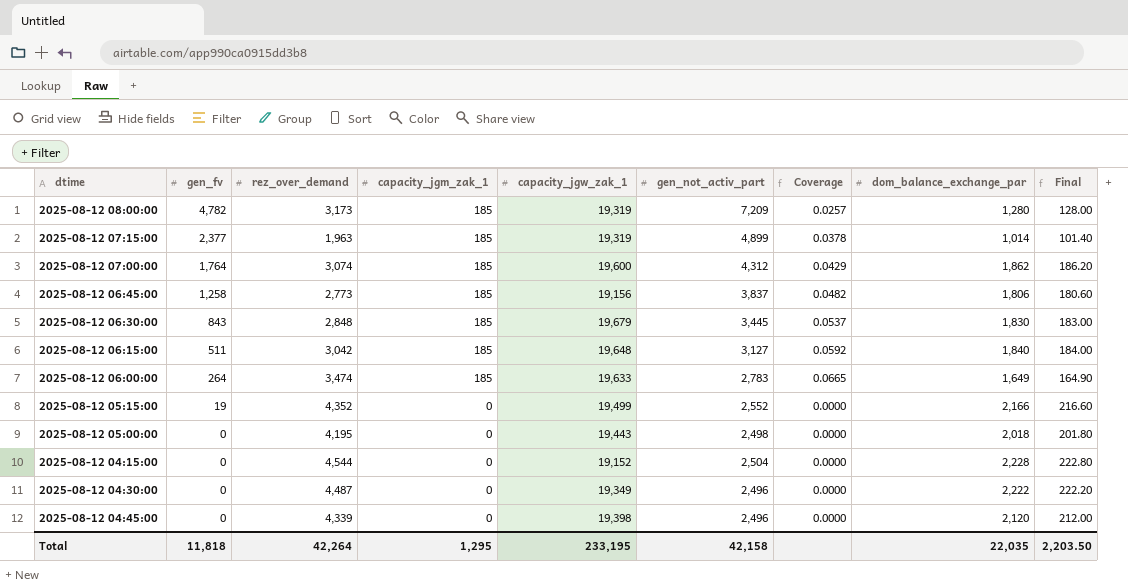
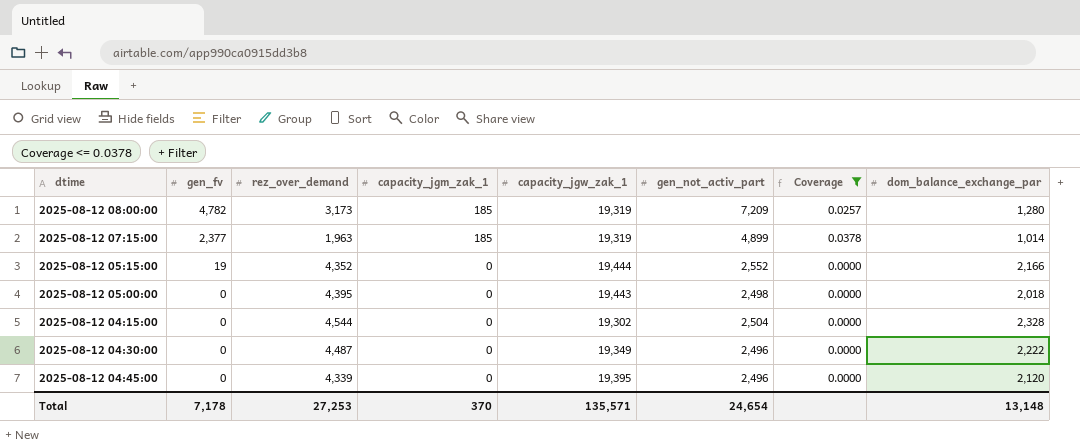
filter: none -> Coverage <= 0.0378
column Final | formula: [dom_balance_exchange_par] * 0.1 -> none
2025-08-12 05:15:00 | capacity_jgw_zak_1: 19,499 -> 19,444
2025-08-12 05:00:00 | rez_over_demand: 4,195 -> 4,395
2025-08-12 04:15:00 | capacity_jgw_zak_1: 19,152 -> 19,302
2025-08-12 04:15:00 | dom_balance_exchange_par: 2,228 -> 2,328
2025-08-12 04:45:00 | capacity_jgw_zak_1: 19,398 -> 19,395
Total | gen_fv: 11,818 -> 7,178
Total | rez_over_demand: 42,264 -> 27,253
Total | capacity_jgm_zak_1: 1,295 -> 370
Total | capacity_jgw_zak_1: 233,195 -> 135,571
Total | gen_not_activ_part: 42,158 -> 24,654
Total | dom_balance_exchange_par: 22,035 -> 13,148

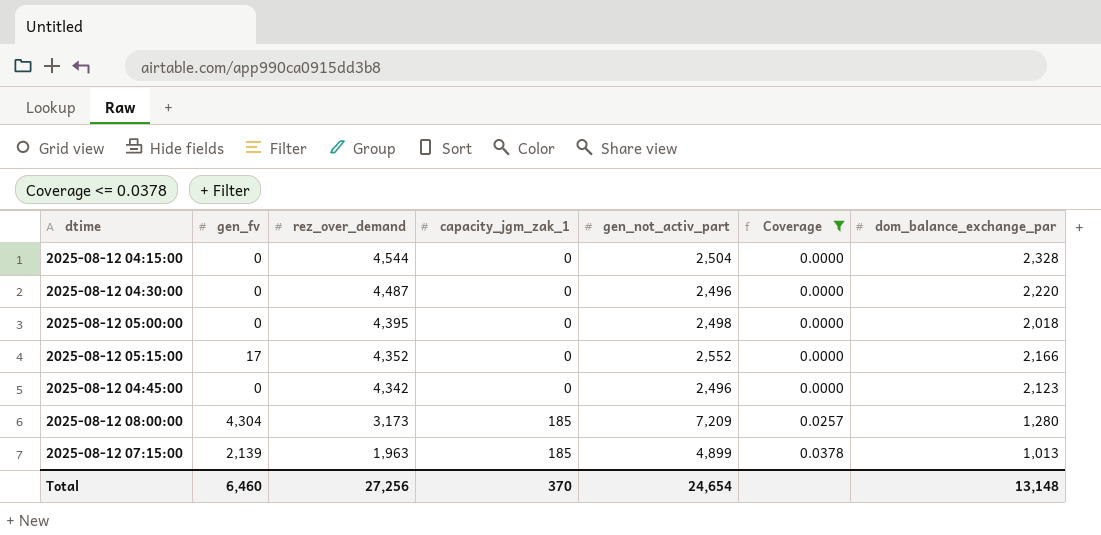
row order: gen_fv descending -> rez_over_demand descending
column capacity_jgw_zak_1 | position: 5 -> none
2025-08-12 04:30:00 | dom_balance_exchange_par: 2,222 -> 2,220
2025-08-12 05:15:00 | gen_fv: 19 -> 17
2025-08-12 04:45:00 | rez_over_demand: 4,339 -> 4,342
2025-08-12 04:45:00 | dom_balance_exchange_par: 2,120 -> 2,123
2025-08-12 08:00:00 | gen_fv: 4,782 -> 4,304
2025-08-12 07:15:00 | gen_fv: 2,377 -> 2,139
2025-08-12 07:15:00 | dom_balance_exchange_par: 1,014 -> 1,013
Total | gen_fv: 7,178 -> 6,460
Total | rez_over_demand: 27,253 -> 27,256

